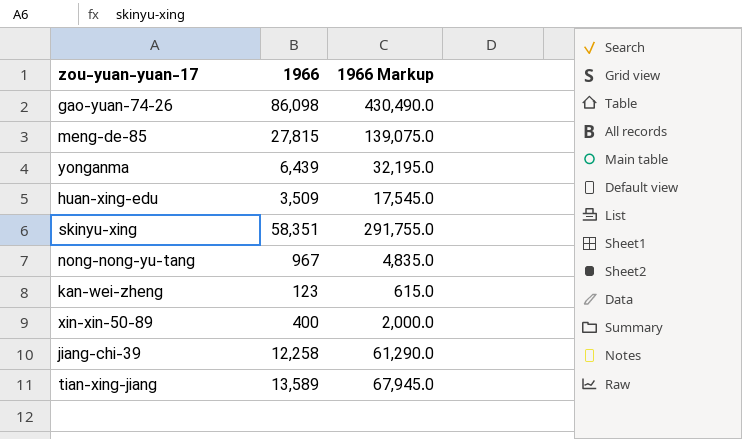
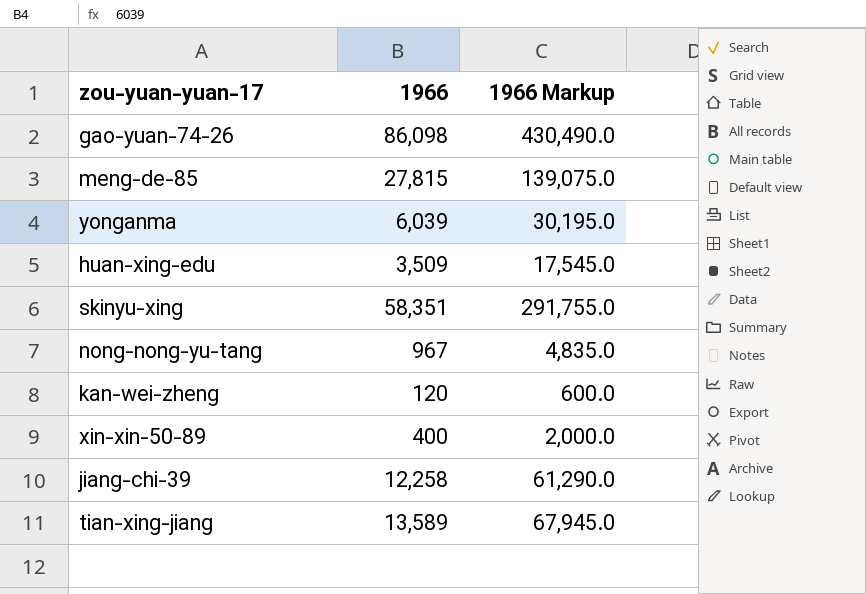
yonganma | 1966: 6,439 -> 6,039
yonganma | 1966 Markup: 32,195.0 -> 30,195.0
kan-wei-zheng | 1966: 123 -> 120
kan-wei-zheng | 1966 Markup: 615.0 -> 600.0

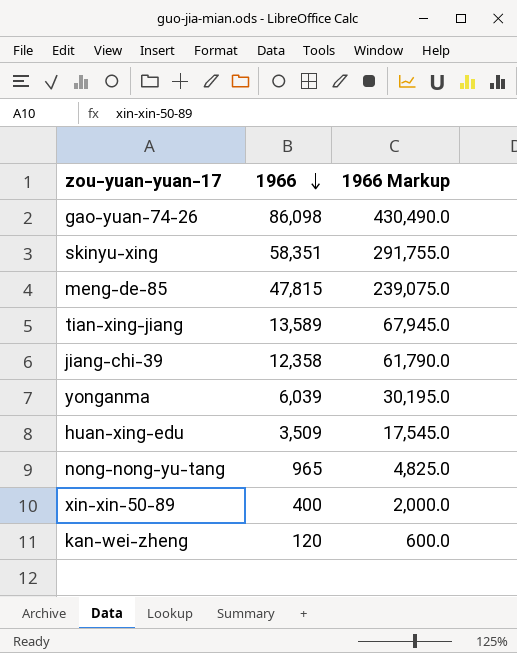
row order: none -> 1966 descending
meng-de-85 | 1966: 27,815 -> 47,815
meng-de-85 | 1966 Markup: 139,075.0 -> 239,075.0
jiang-chi-39 | 1966: 12,258 -> 12,358
jiang-chi-39 | 1966 Markup: 61,290.0 -> 61,790.0
nong-nong-yu-tang | 1966: 967 -> 965
nong-nong-yu-tang | 1966 Markup: 4,835.0 -> 4,825.0

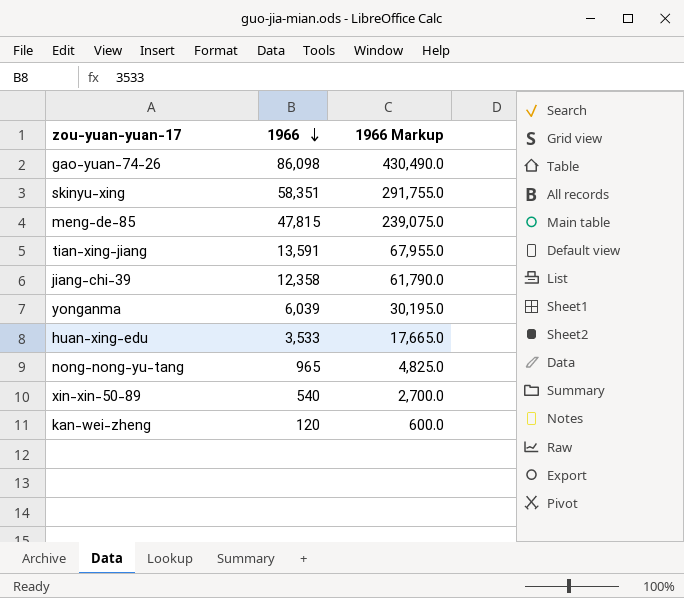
tian-xing-jiang | 1966: 13,589 -> 13,591
tian-xing-jiang | 1966 Markup: 67,945.0 -> 67,955.0
huan-xing-edu | 1966: 3,509 -> 3,533
huan-xing-edu | 1966 Markup: 17,545.0 -> 17,665.0
xin-xin-50-89 | 1966: 400 -> 540
xin-xin-50-89 | 1966 Markup: 2,000.0 -> 2,700.0

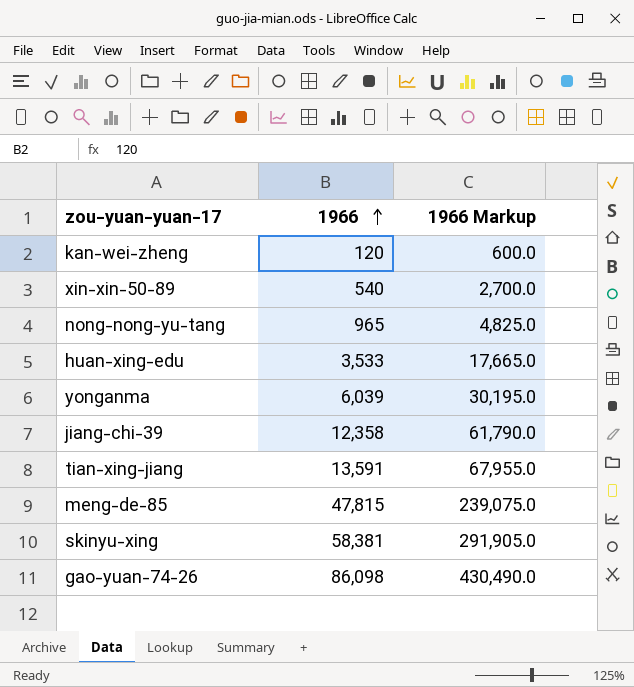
row order: 1966 descending -> 1966 ascending
skinyu-xing | 1966: 58,351 -> 58,381
skinyu-xing | 1966 Markup: 291,755.0 -> 291,905.0

